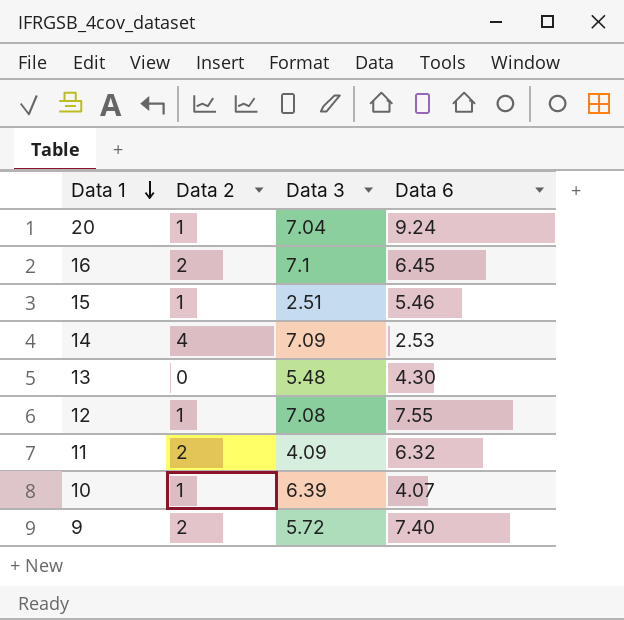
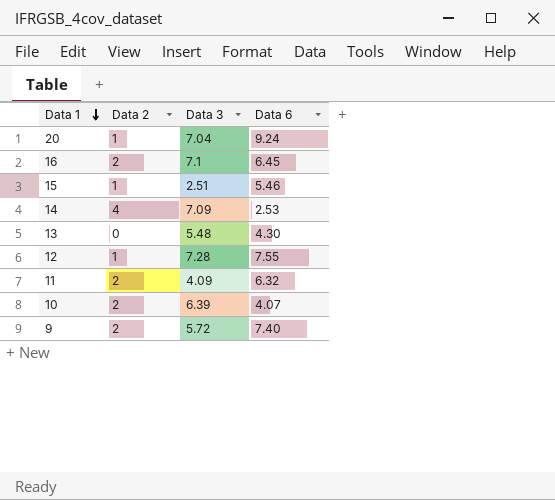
12 | Data 3: 7.08 -> 7.28
10 | Data 2: 1 -> 2

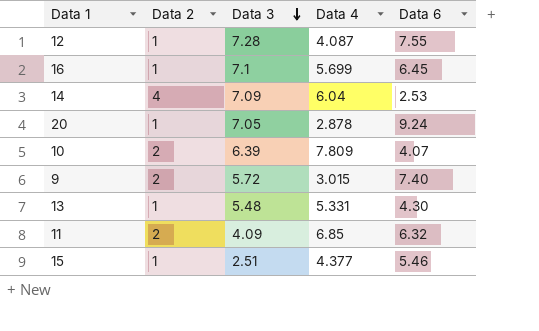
row order: Data 1 descending -> Data 3 descending
column Data 4 | position: none -> 4
16 | Data 2: 2 -> 1
20 | Data 3: 7.04 -> 7.05
13 | Data 2: 0 -> 1

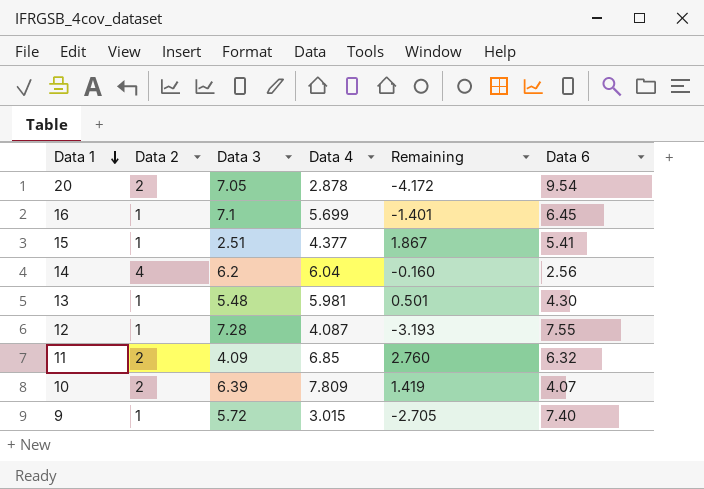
row order: Data 3 descending -> Data 1 descending
column Remaining | formula: none -> [Data 4] - [Data 3]
20 | Data 2: 1 -> 2
20 | Data 6: 9.24 -> 9.54
15 | Data 6: 5.46 -> 5.41
14 | Data 3: 7.09 -> 6.2
14 | Data 6: 2.53 -> 2.56
13 | Data 4: 5.331 -> 5.981
9 | Data 2: 2 -> 1

